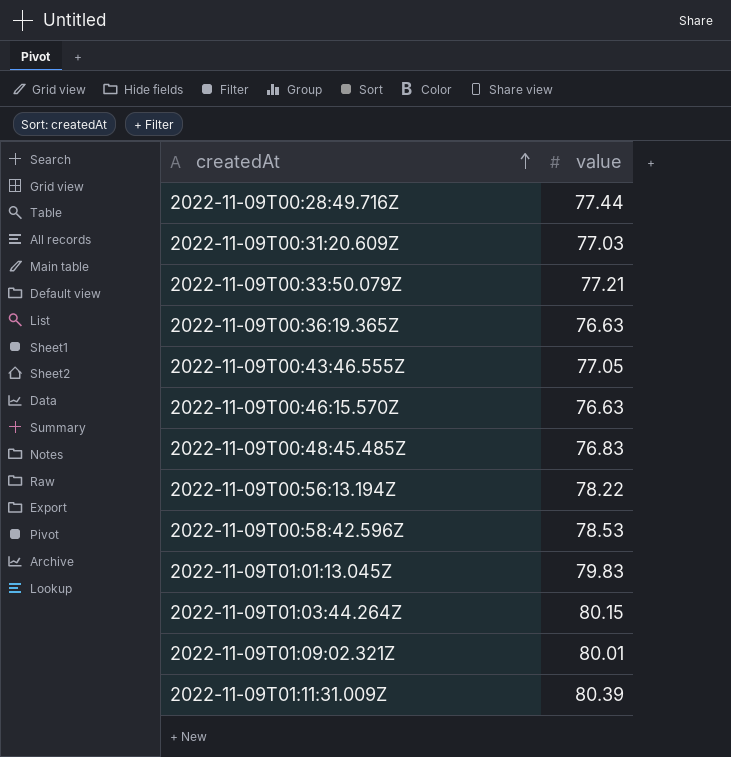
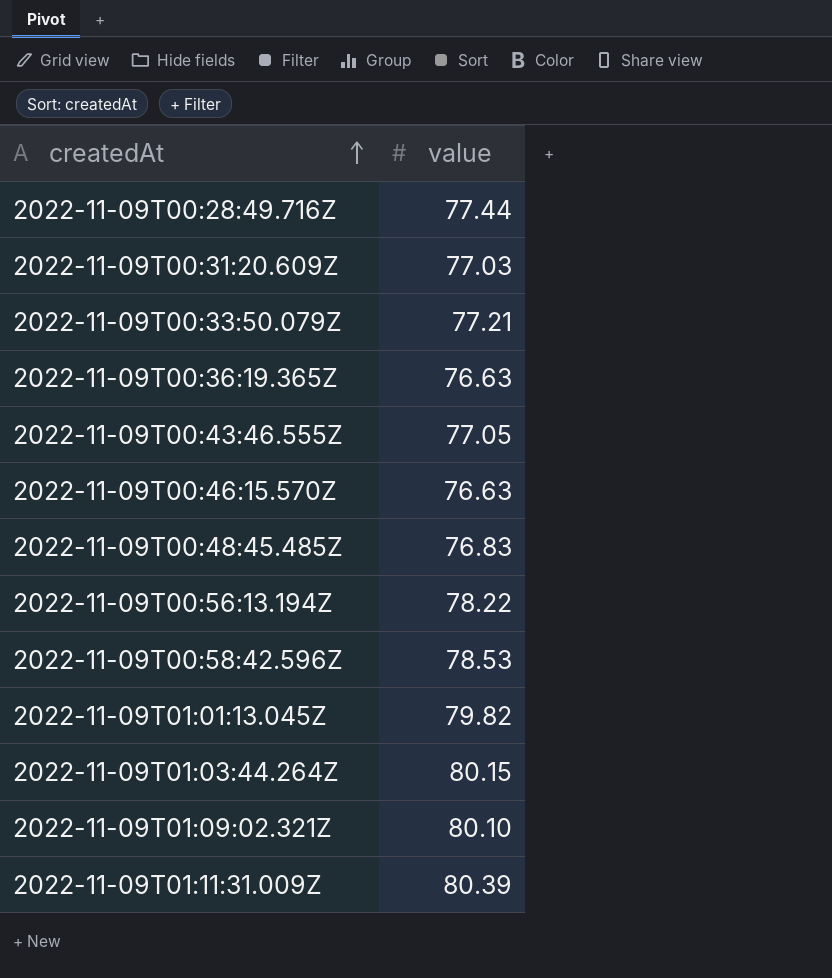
2022-11-09T01:01:13.045Z | value: 79.83 -> 79.82
2022-11-09T01:09:02.321Z | value: 80.01 -> 80.10

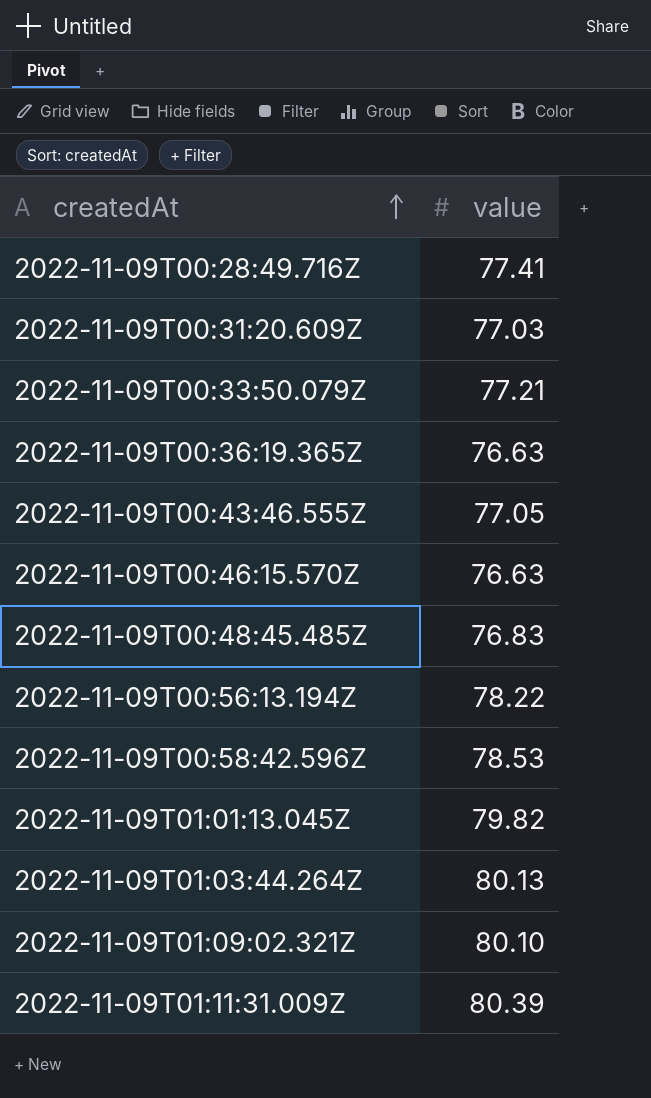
2022-11-09T00:28:49.716Z | value: 77.44 -> 77.41
2022-11-09T01:03:44.264Z | value: 80.15 -> 80.13

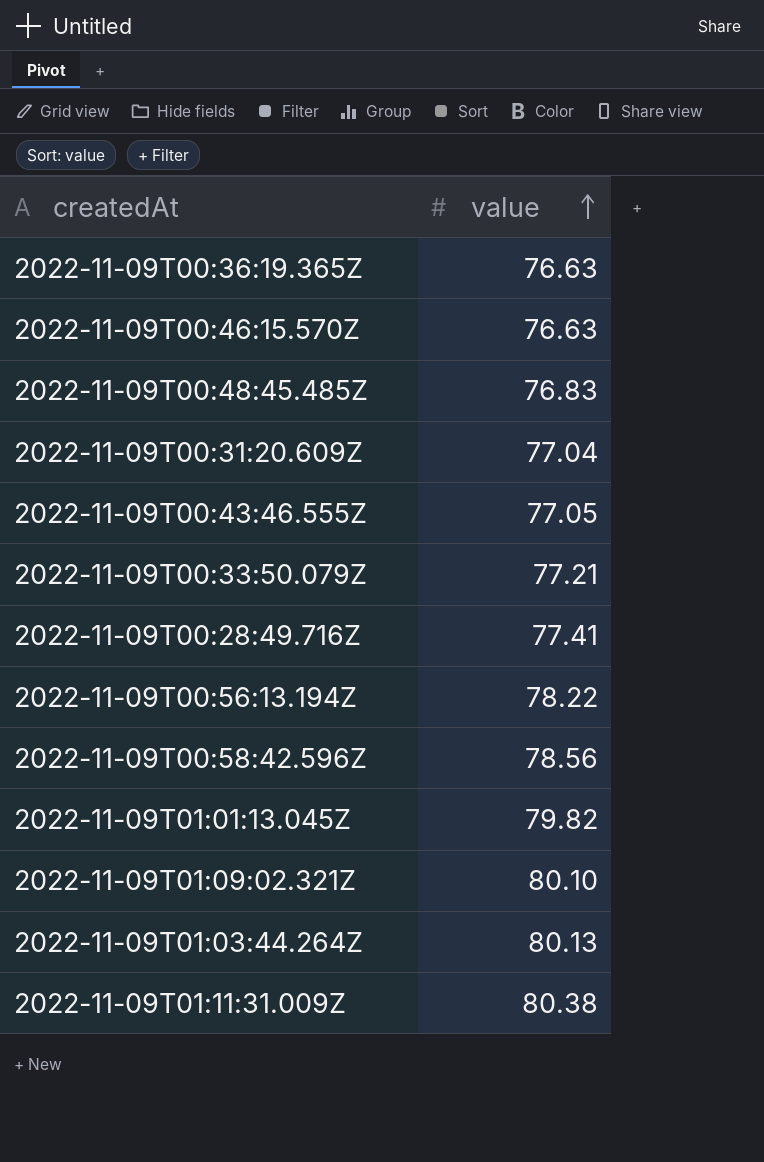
row order: createdAt ascending -> value ascending
2022-11-09T00:31:20.609Z | value: 77.03 -> 77.04
2022-11-09T00:58:42.596Z | value: 78.53 -> 78.56
2022-11-09T01:11:31.009Z | value: 80.39 -> 80.38

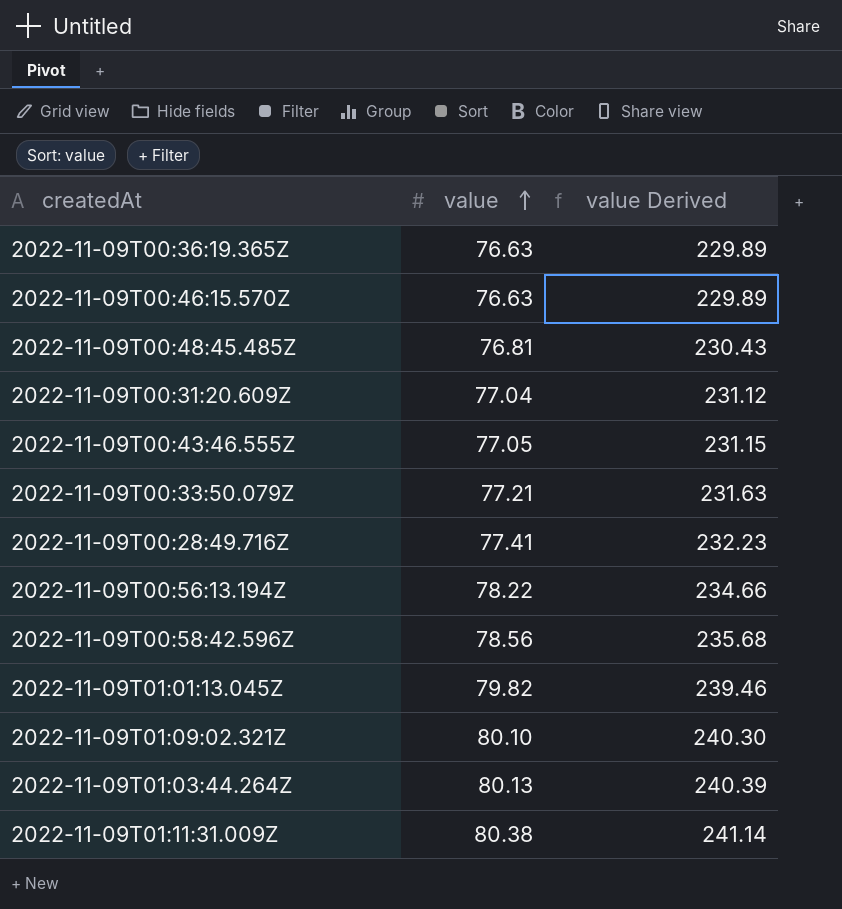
column value Derived | formula: none -> [value] * 3
2022-11-09T00:48:45.485Z | value: 76.83 -> 76.81

